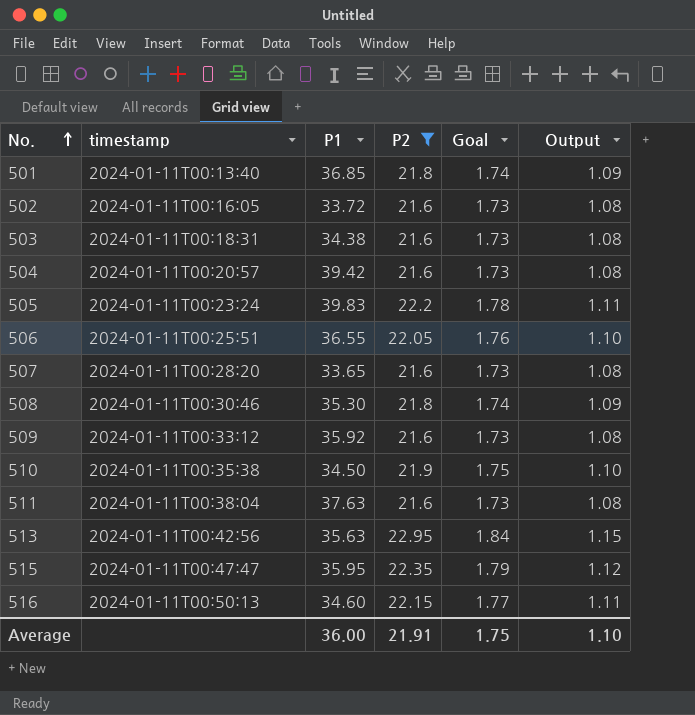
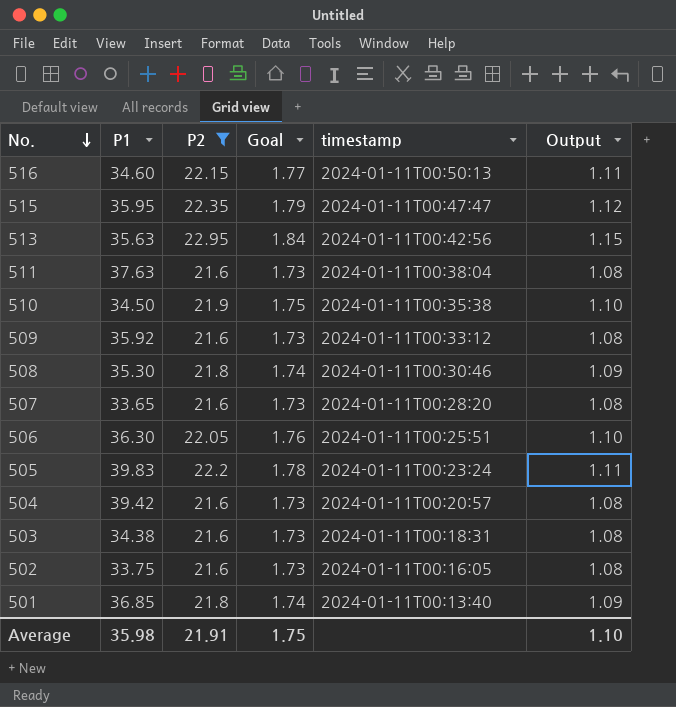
row order: No. ascending -> No. descending
column timestamp | position: 2 -> 5
506 | P1: 36.55 -> 36.30
502 | P1: 33.72 -> 33.75
Average | P1: 36.00 -> 35.98

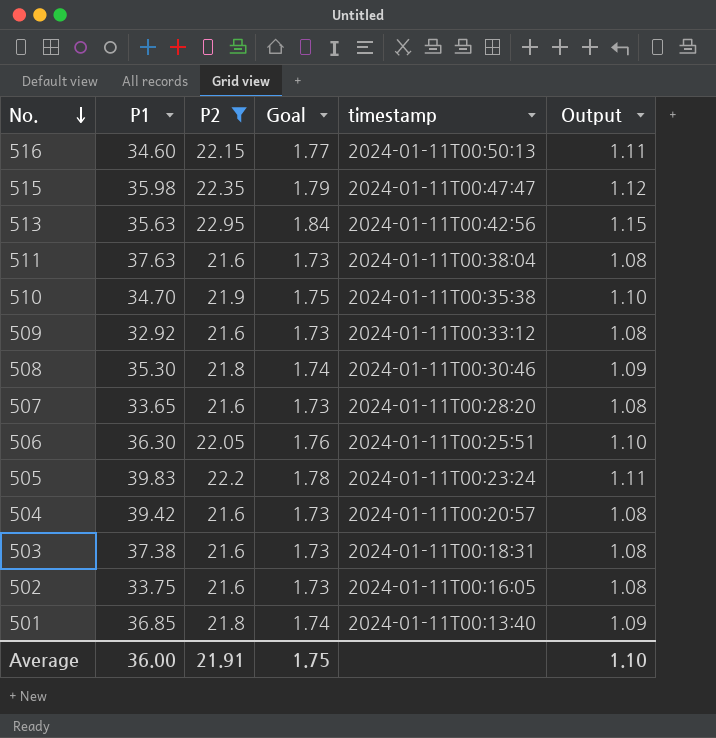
515 | P1: 35.95 -> 35.98
510 | P1: 34.50 -> 34.70
509 | P1: 35.92 -> 32.92
503 | P1: 34.38 -> 37.38
Average | P1: 35.98 -> 36.00

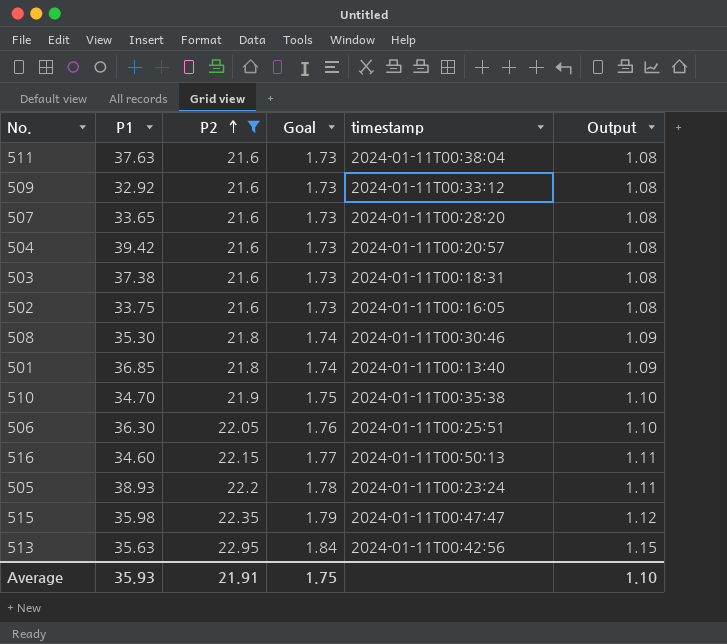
row order: No. descending -> P2 ascending
505 | P1: 39.83 -> 38.93
Average | P1: 36.00 -> 35.93

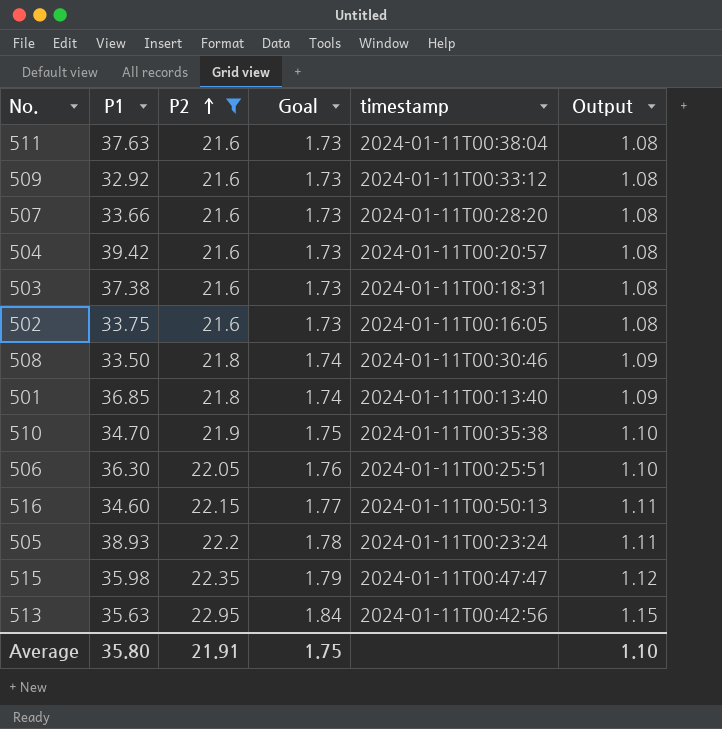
507 | P1: 33.65 -> 33.66
508 | P1: 35.30 -> 33.50
Average | P1: 35.93 -> 35.80

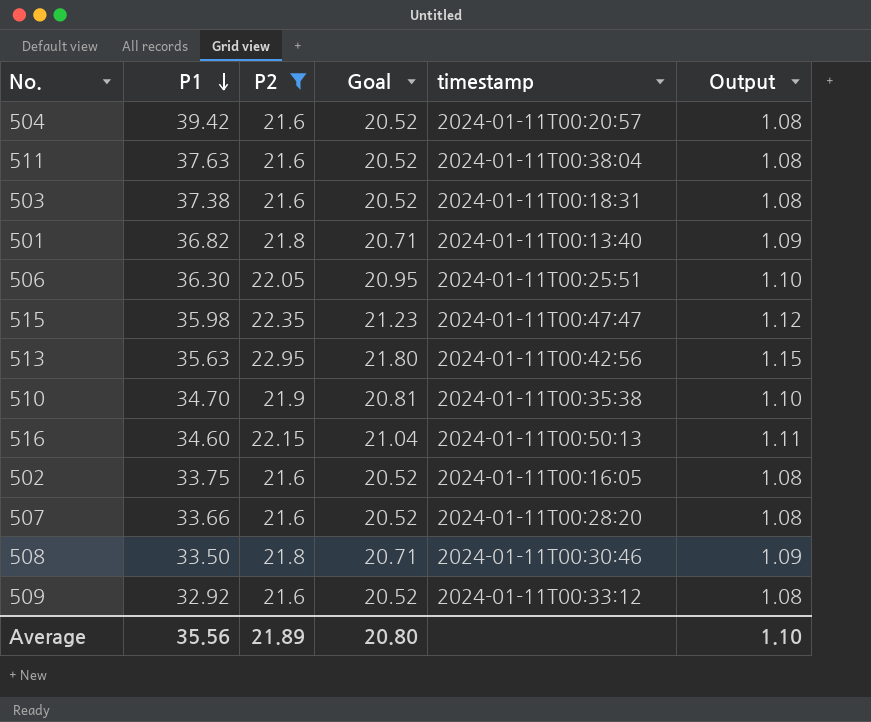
row order: P2 ascending -> P1 descending
column Goal | formula: [P2] * 0.08 -> [P2] * 0.95
row 505: 38.93 | 22.2 | 1.78 | 2024-01-11T00:23:24 | 1.11 -> none
501 | P1: 36.85 -> 36.82
Average | P1: 35.80 -> 35.56
Average | P2: 21.91 -> 21.89
Average | Goal: 1.75 -> 20.80

